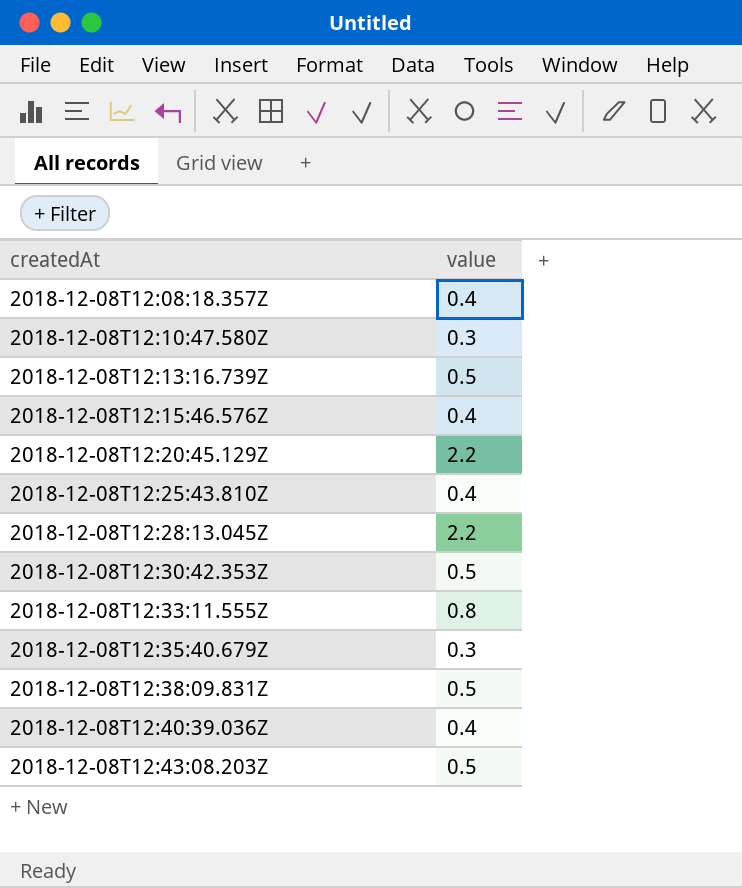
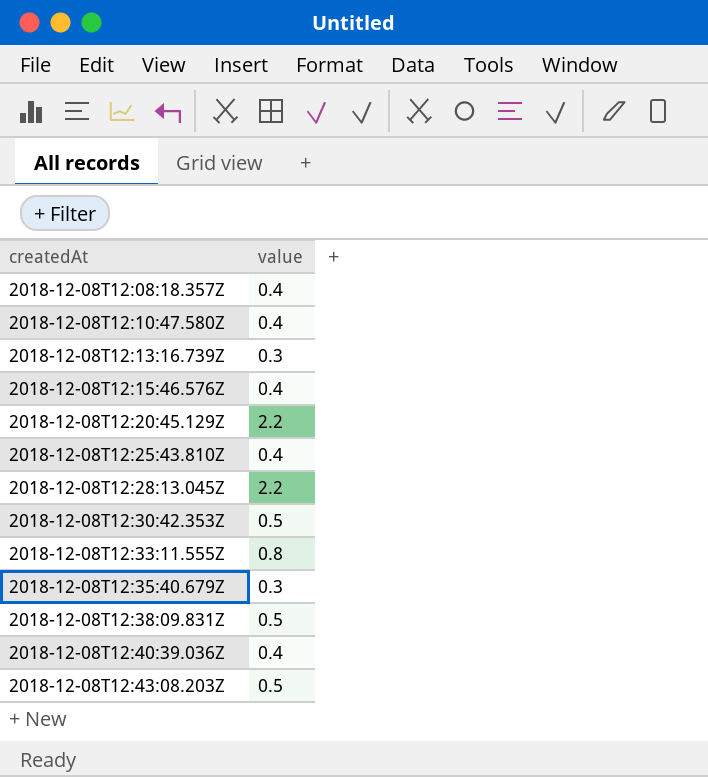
2018-12-08T12:10:47.580Z | value: 0.3 -> 0.4
2018-12-08T12:13:16.739Z | value: 0.5 -> 0.3

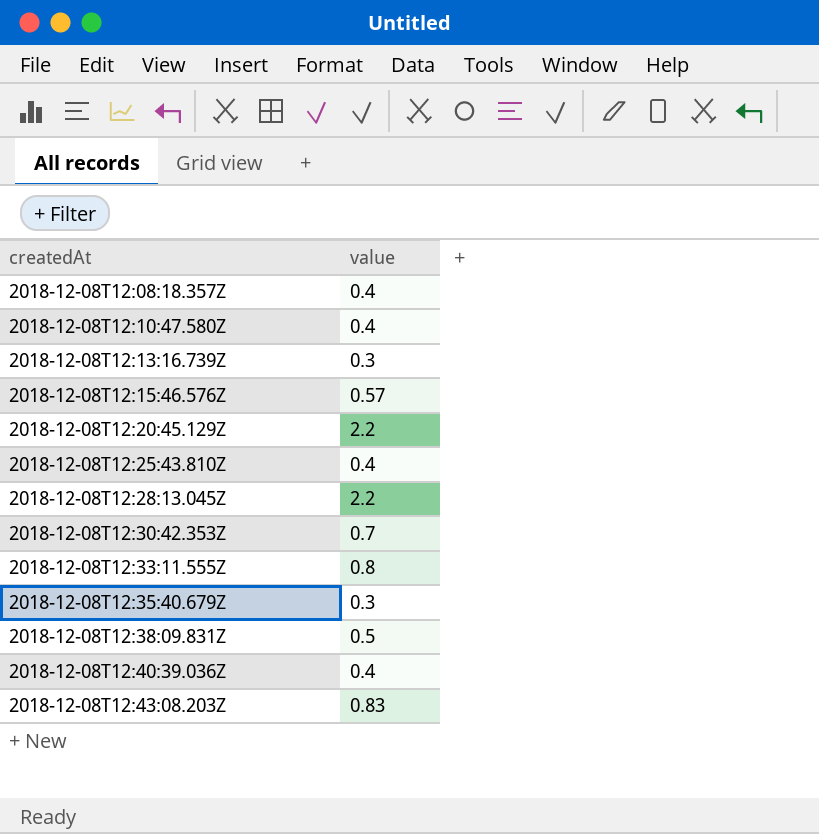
2018-12-08T12:15:46.576Z | value: 0.4 -> 0.57
2018-12-08T12:30:42.353Z | value: 0.5 -> 0.7
2018-12-08T12:43:08.203Z | value: 0.5 -> 0.83

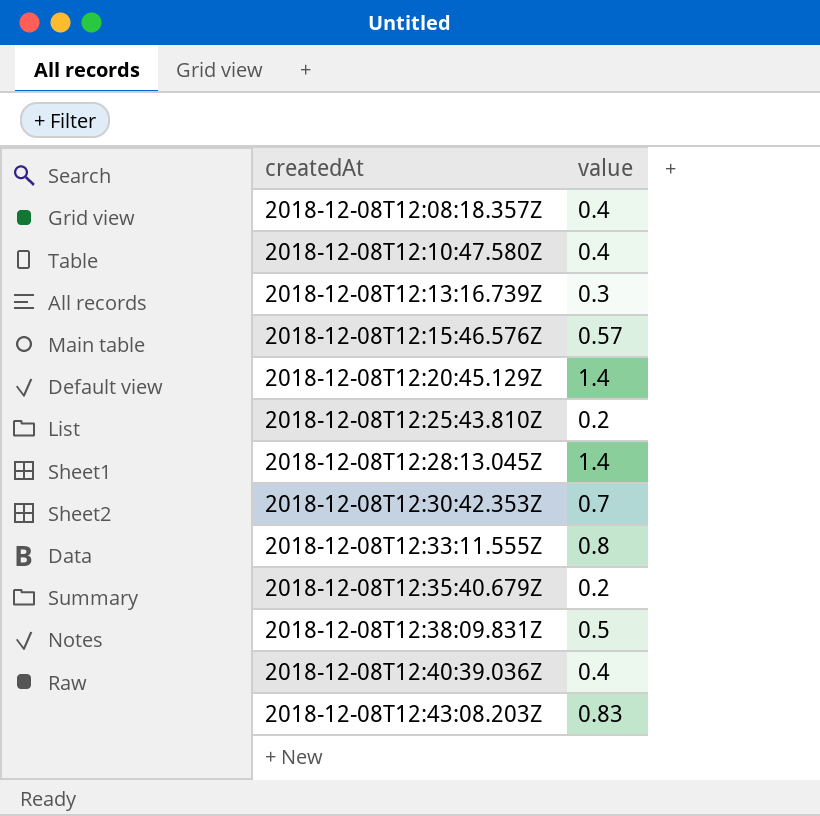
2018-12-08T12:20:45.129Z | value: 2.2 -> 1.4
2018-12-08T12:25:43.810Z | value: 0.4 -> 0.2
2018-12-08T12:28:13.045Z | value: 2.2 -> 1.4
2018-12-08T12:35:40.679Z | value: 0.3 -> 0.2

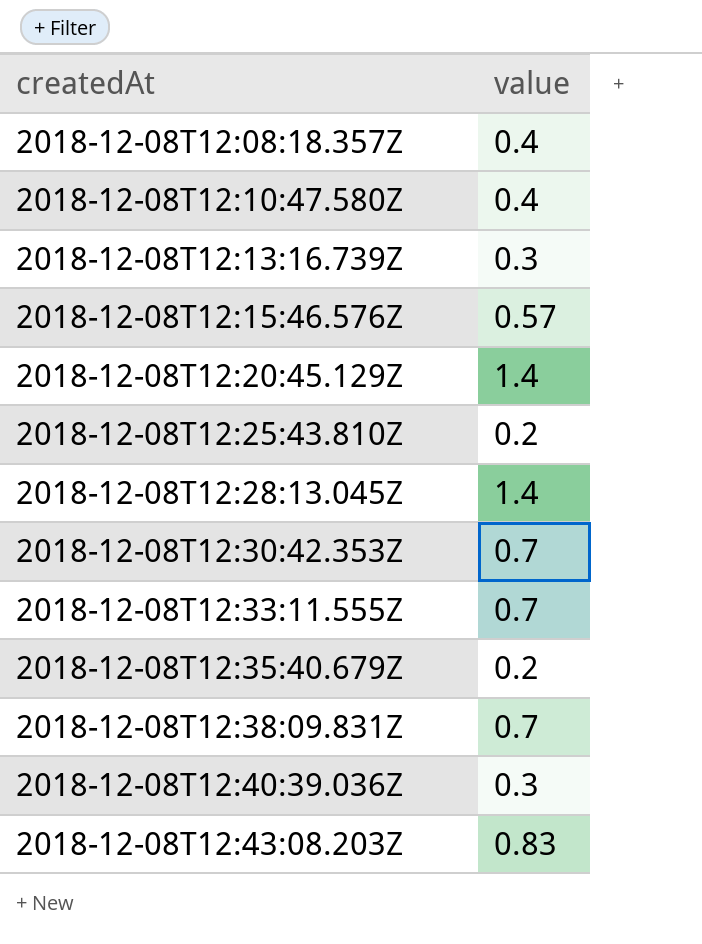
2018-12-08T12:33:11.555Z | value: 0.8 -> 0.7
2018-12-08T12:38:09.831Z | value: 0.5 -> 0.7
2018-12-08T12:40:39.036Z | value: 0.4 -> 0.3

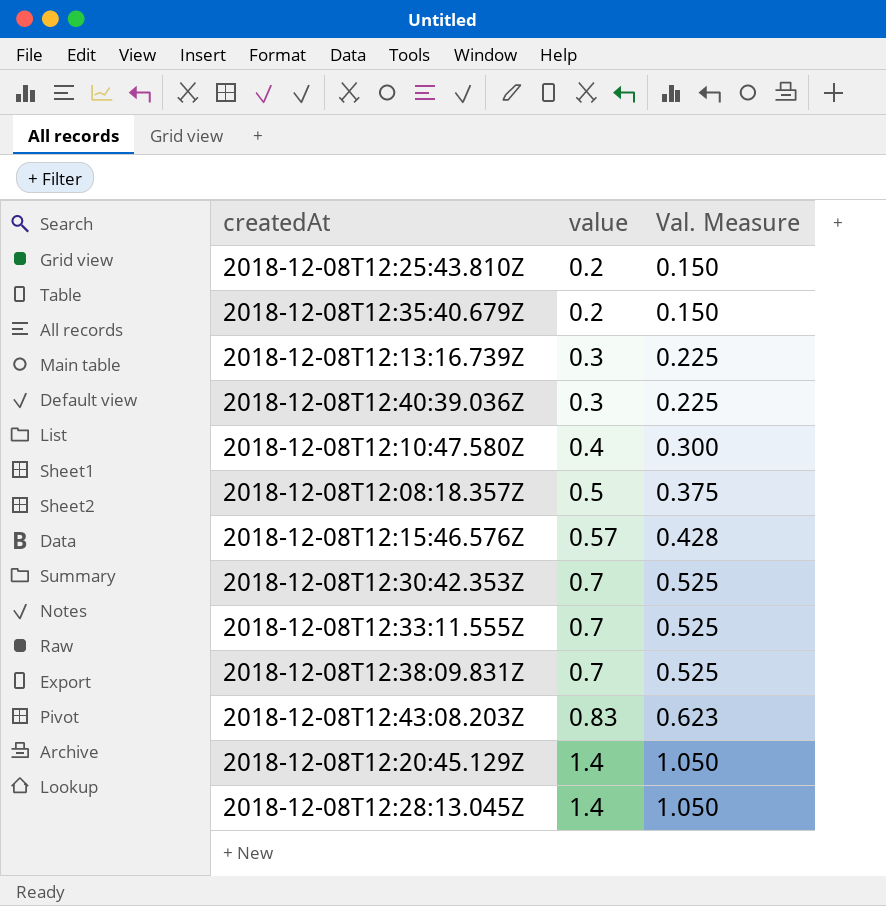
row order: createdAt ascending -> value ascending
column Val. Measure | formula: none -> [value] * 0.75
2018-12-08T12:08:18.357Z | value: 0.4 -> 0.5

